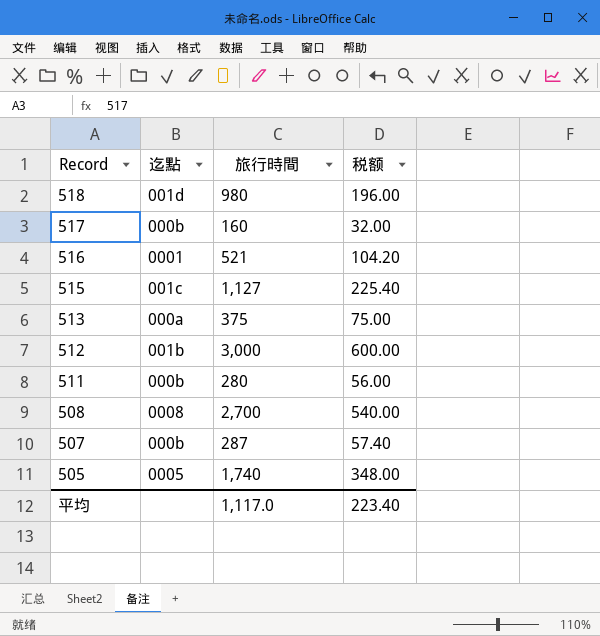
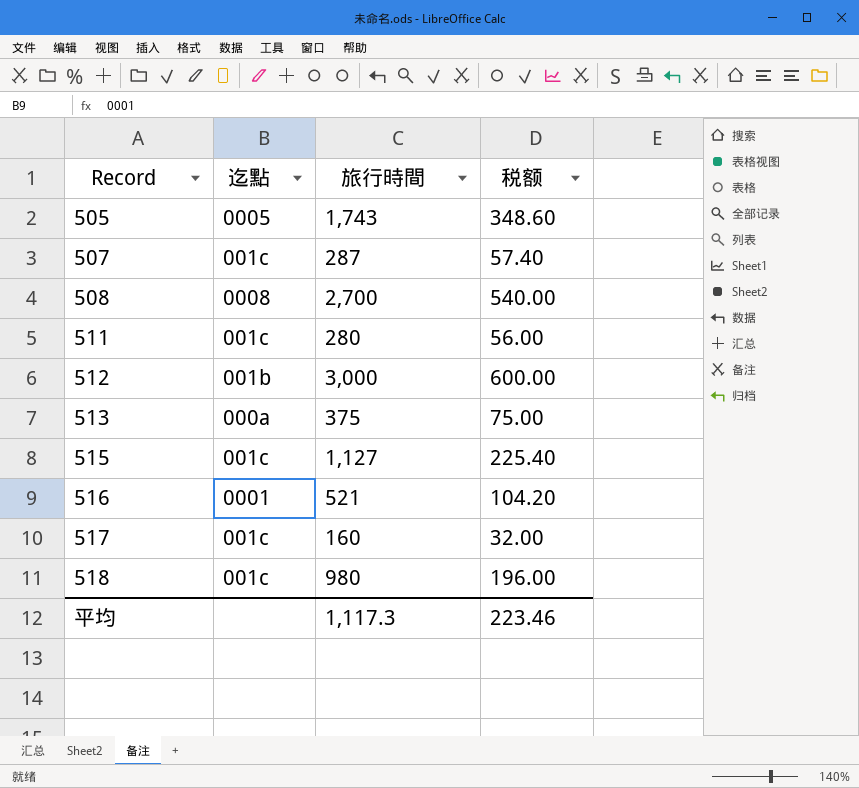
row order: Record descending -> Record ascending
505 | 旅行時間: 1,740 -> 1,743
505 | 税额: 348.00 -> 348.60
507 | 迄點: 000b -> 001c
511 | 迄點: 000b -> 001c
517 | 迄點: 000b -> 001c
518 | 迄點: 001d -> 001c
平均 | 旅行時間: 1,117.0 -> 1,117.3
平均 | 税额: 223.40 -> 223.46

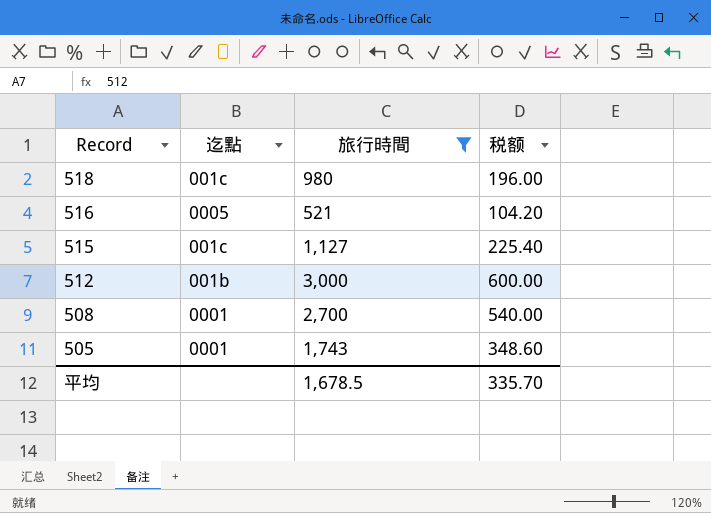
filter: none -> 旅行時間 >= 521
row order: Record ascending -> Record descending
516 | 迄點: 0001 -> 0005
508 | 迄點: 0008 -> 0001
505 | 迄點: 0005 -> 0001
平均 | 旅行時間: 1,117.3 -> 1,678.5
平均 | 税额: 223.46 -> 335.70

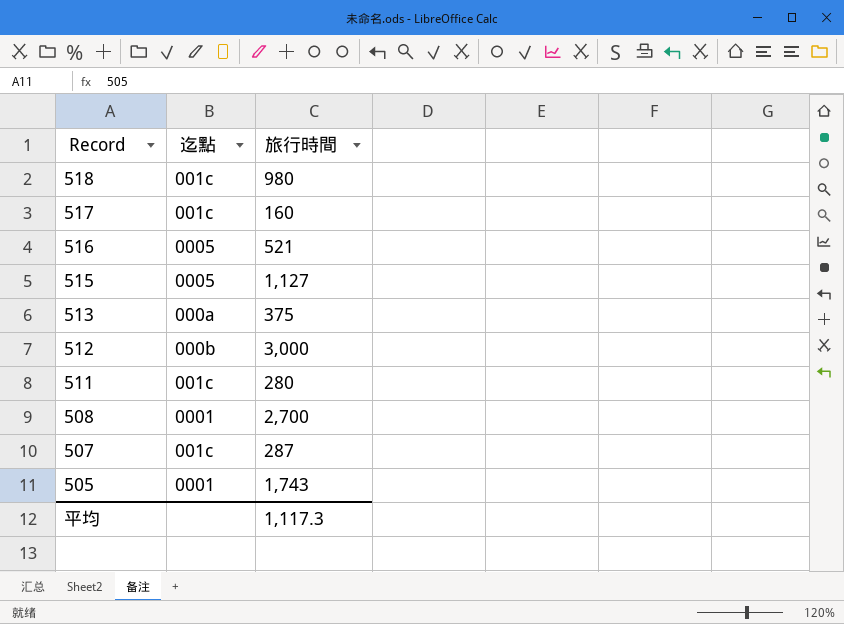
filter: 旅行時間 >= 521 -> none
column 税额 | formula: [旅行時間] * 0.2 -> none
515 | 迄點: 001c -> 0005
512 | 迄點: 001b -> 000b
平均 | 旅行時間: 1,678.5 -> 1,117.3

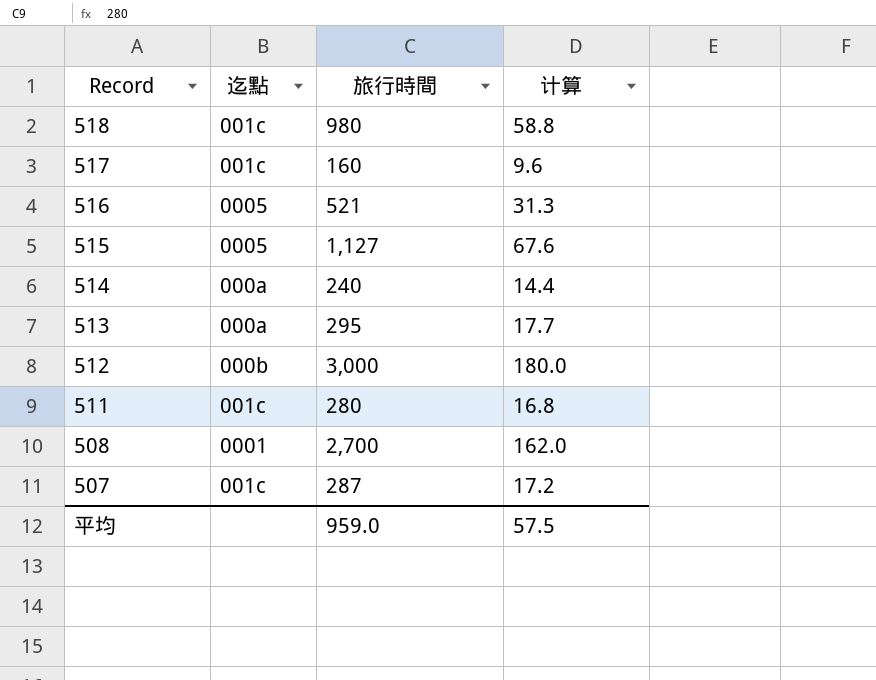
column 计算 | formula: none -> [旅行時間] * 0.06
row 505: 0001 | 1,743 -> none
row 514: none -> 000a | 240 | 14.4
513 | 旅行時間: 375 -> 295
平均 | 旅行時間: 1,117.3 -> 959.0

